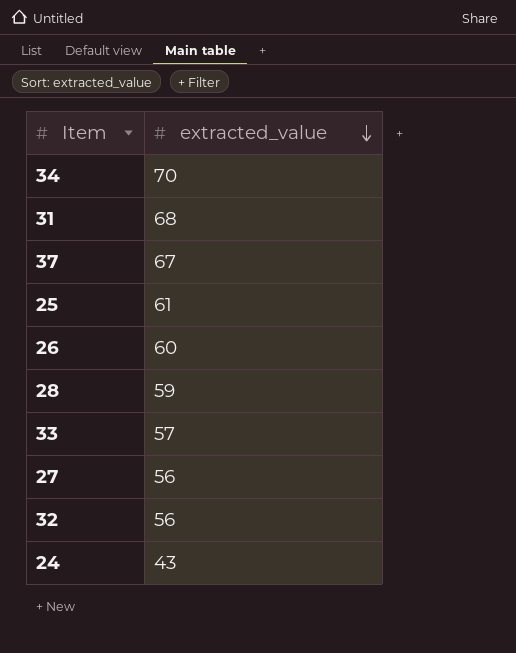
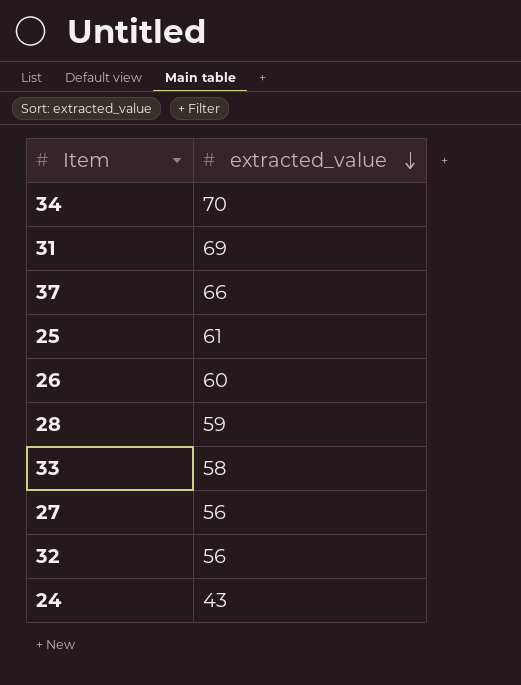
31 | extracted_value: 68 -> 69
37 | extracted_value: 67 -> 66
33 | extracted_value: 57 -> 58

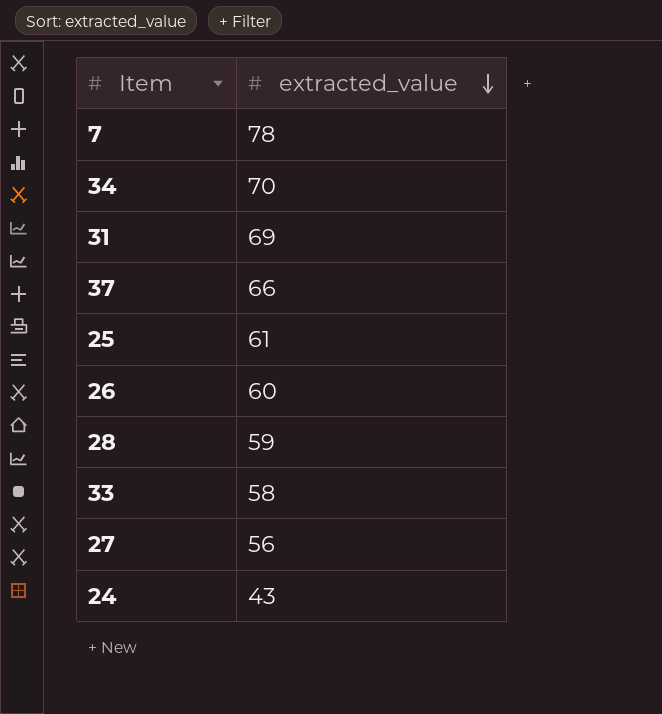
row 32: 56 -> none
row 7: none -> 78

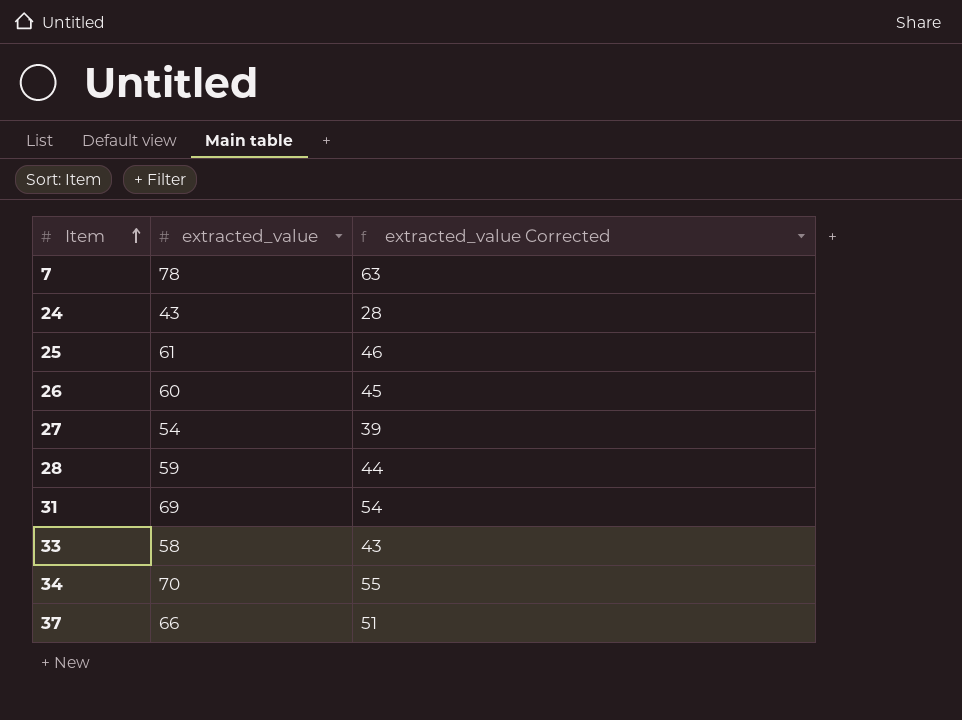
row order: extracted_value descending -> Item ascending
column extracted_value Corrected | formula: none -> [extracted_value] - 15
27 | extracted_value: 56 -> 54

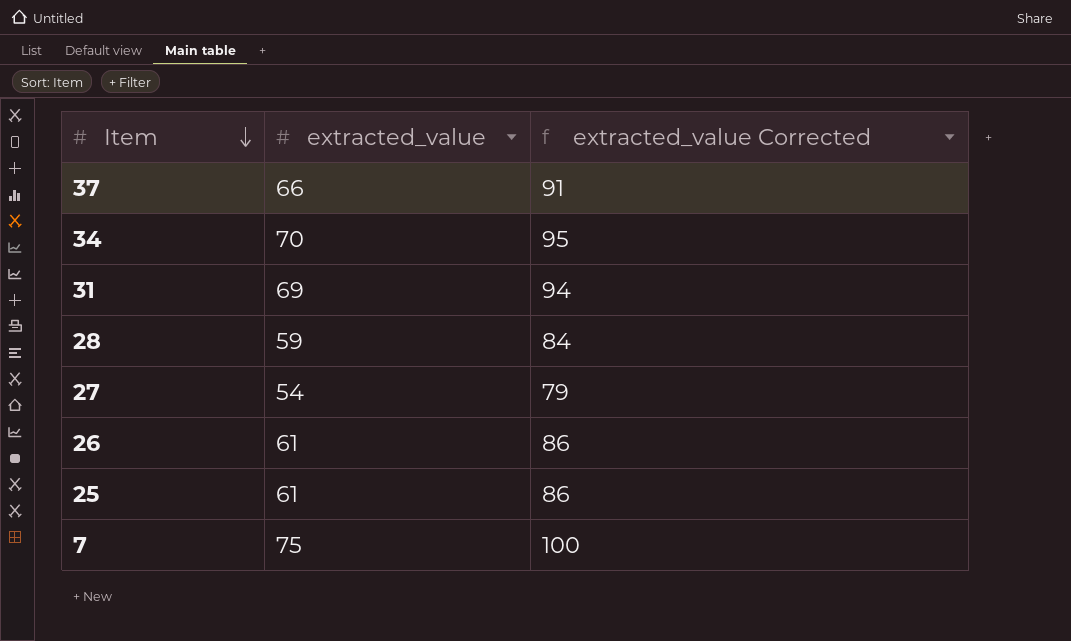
row order: Item ascending -> Item descending
column extracted_value Corrected | formula: [extracted_value] - 15 -> [extracted_value] + 25
row 24: 43 | 28 -> none
row 33: 58 | 43 -> none
26 | extracted_value: 60 -> 61
7 | extracted_value: 78 -> 75

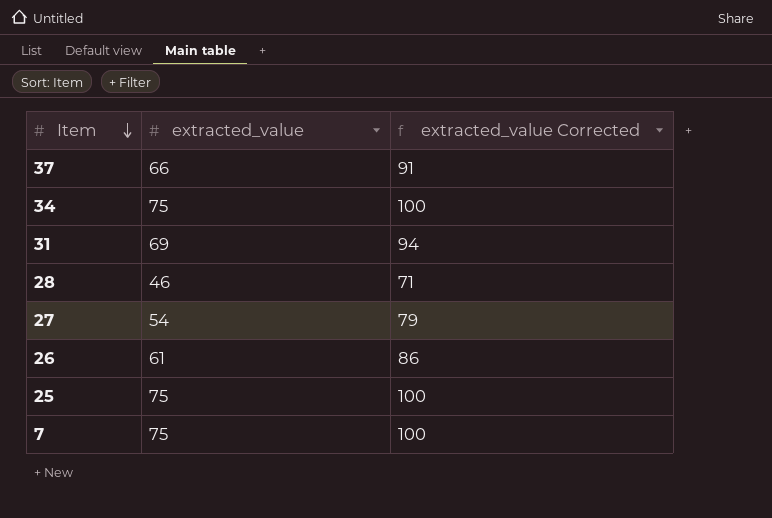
34 | extracted_value: 70 -> 75
34 | extracted_value Corrected: 95 -> 100
28 | extracted_value: 59 -> 46
28 | extracted_value Corrected: 84 -> 71
25 | extracted_value: 61 -> 75
25 | extracted_value Corrected: 86 -> 100

